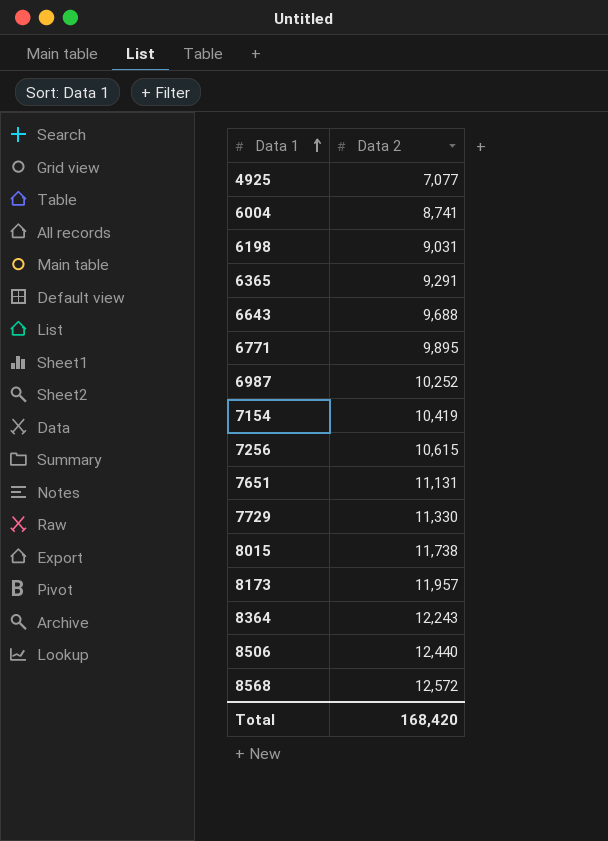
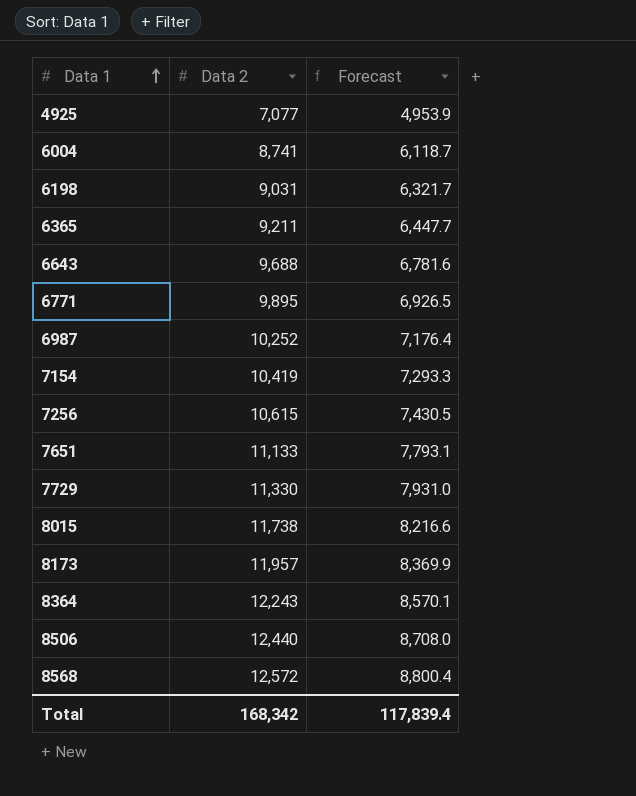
column Forecast | formula: none -> [Data 2] * 0.7
6365 | Data 2: 9,291 -> 9,211
7651 | Data 2: 11,131 -> 11,133
Total | Data 2: 168,420 -> 168,342

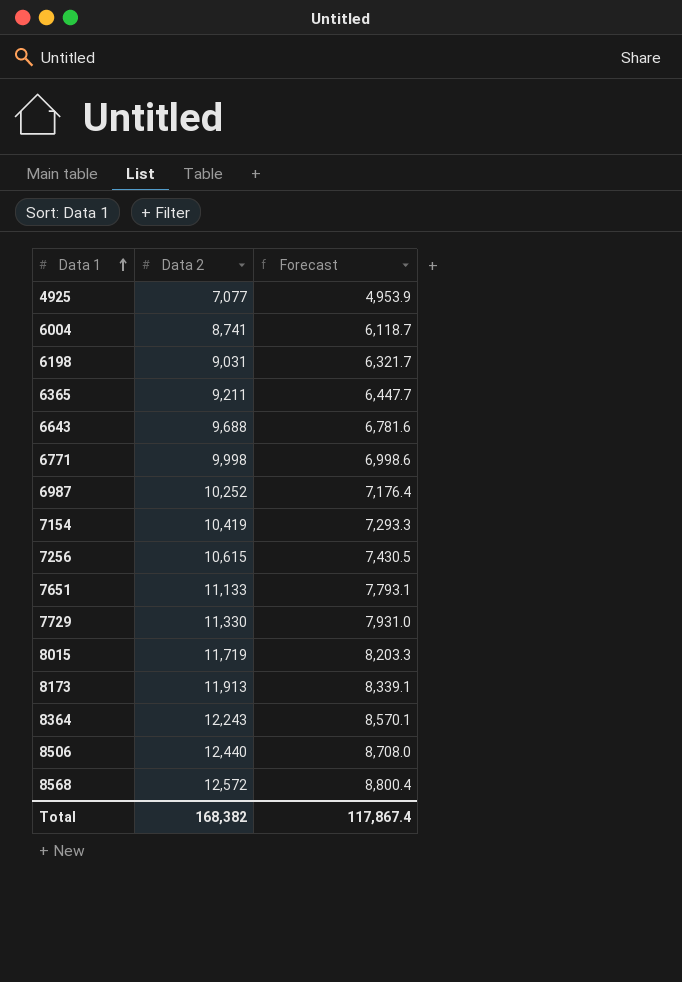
6771 | Data 2: 9,895 -> 9,998
6771 | Forecast: 6,926.5 -> 6,998.6
8015 | Data 2: 11,738 -> 11,719
8015 | Forecast: 8,216.6 -> 8,203.3
8173 | Data 2: 11,957 -> 11,913
8173 | Forecast: 8,369.9 -> 8,339.1
Total | Data 2: 168,342 -> 168,382
Total | Forecast: 117,839.4 -> 117,867.4

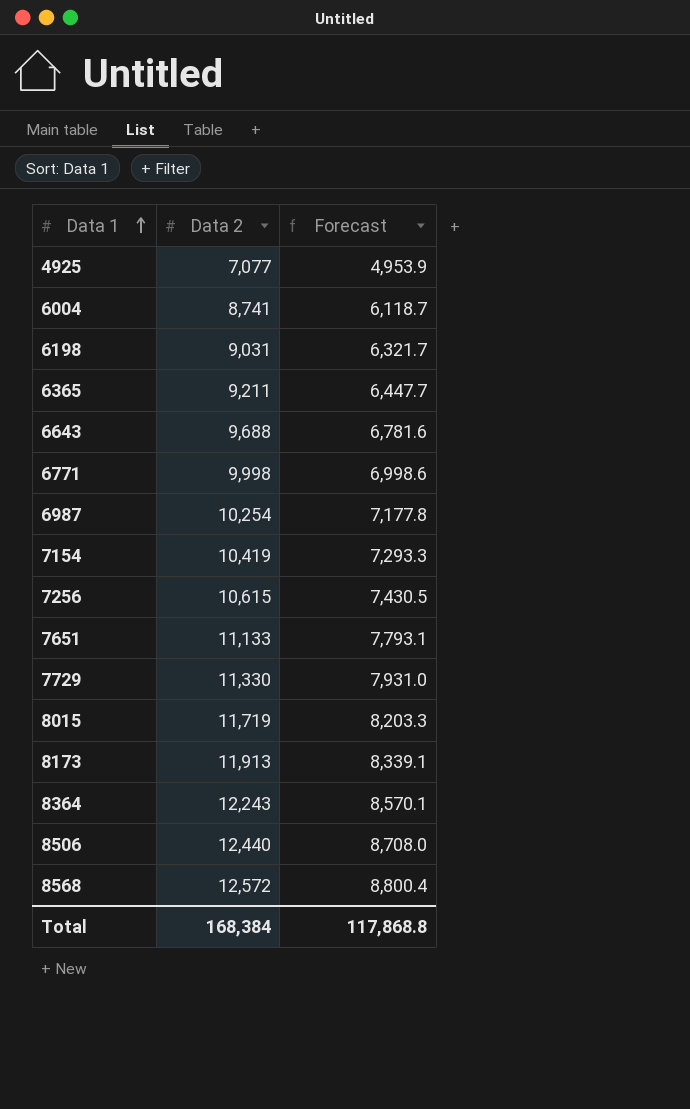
6987 | Data 2: 10,252 -> 10,254
6987 | Forecast: 7,176.4 -> 7,177.8
Total | Data 2: 168,382 -> 168,384
Total | Forecast: 117,867.4 -> 117,868.8

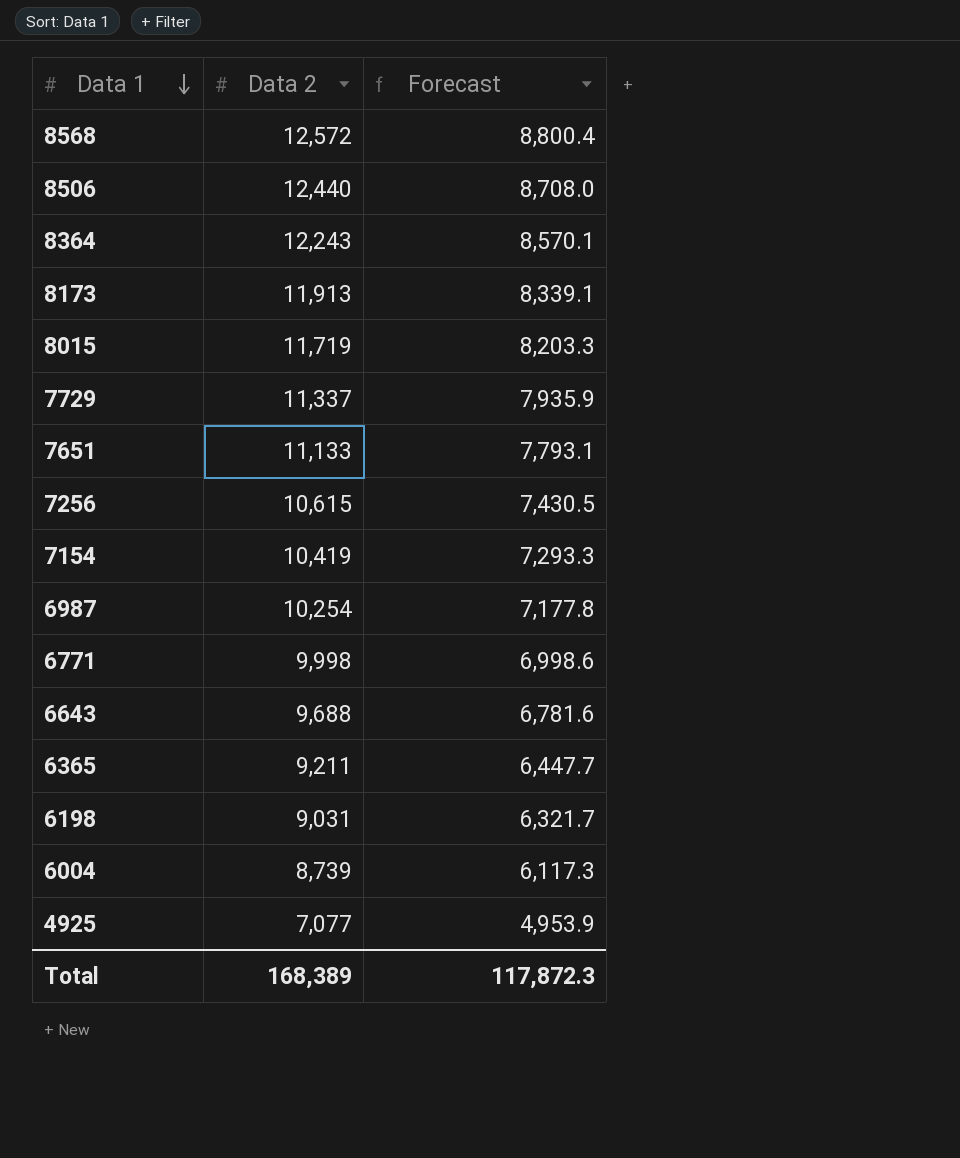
row order: Data 1 ascending -> Data 1 descending
7729 | Data 2: 11,330 -> 11,337
7729 | Forecast: 7,931.0 -> 7,935.9
6004 | Data 2: 8,741 -> 8,739
6004 | Forecast: 6,118.7 -> 6,117.3
Total | Data 2: 168,384 -> 168,389
Total | Forecast: 117,868.8 -> 117,872.3

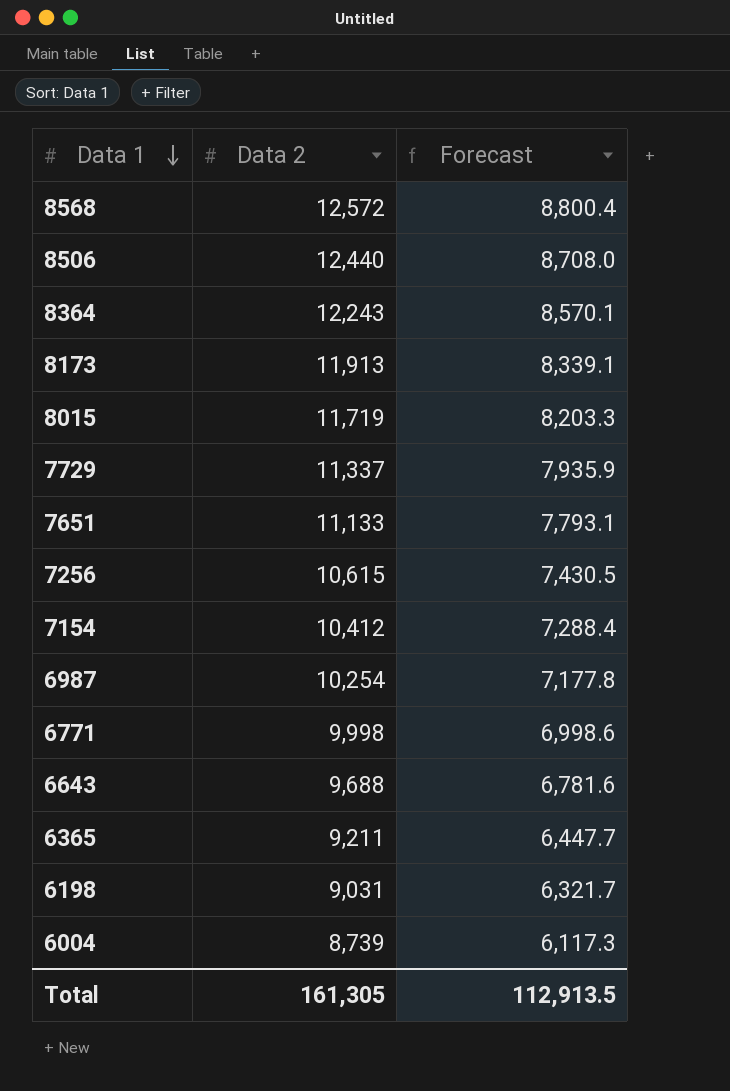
row 4925: 7,077 | 4,953.9 -> none
7154 | Data 2: 10,419 -> 10,412
7154 | Forecast: 7,293.3 -> 7,288.4
Total | Data 2: 168,389 -> 161,305
Total | Forecast: 117,872.3 -> 112,913.5

